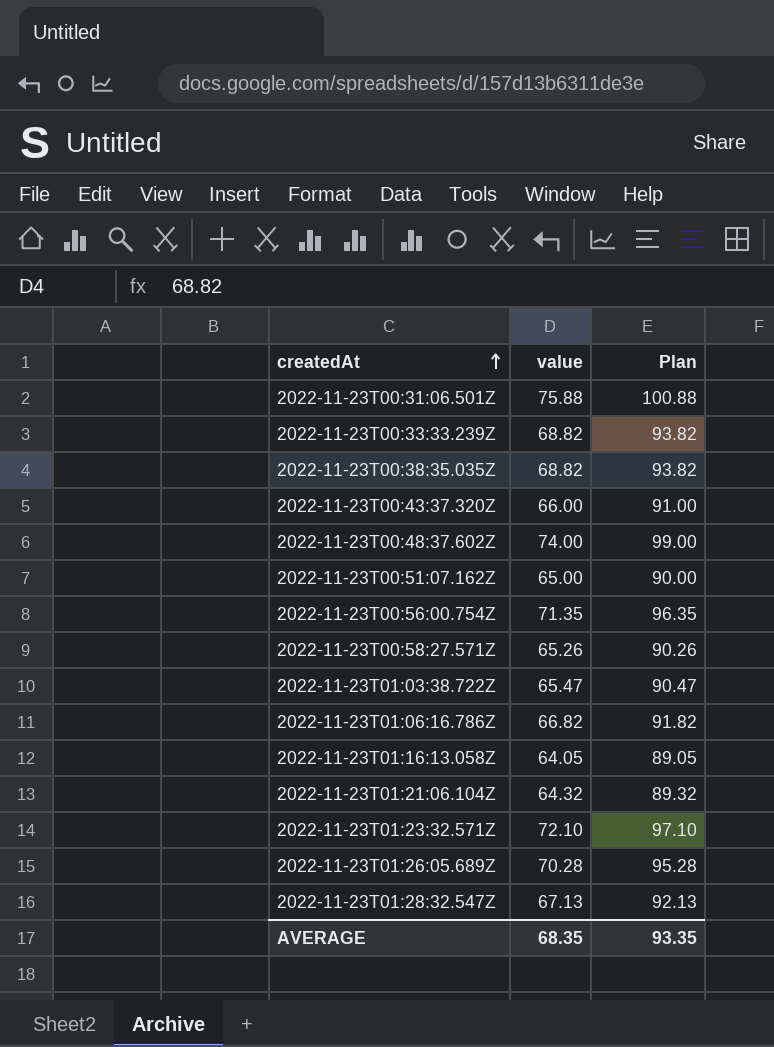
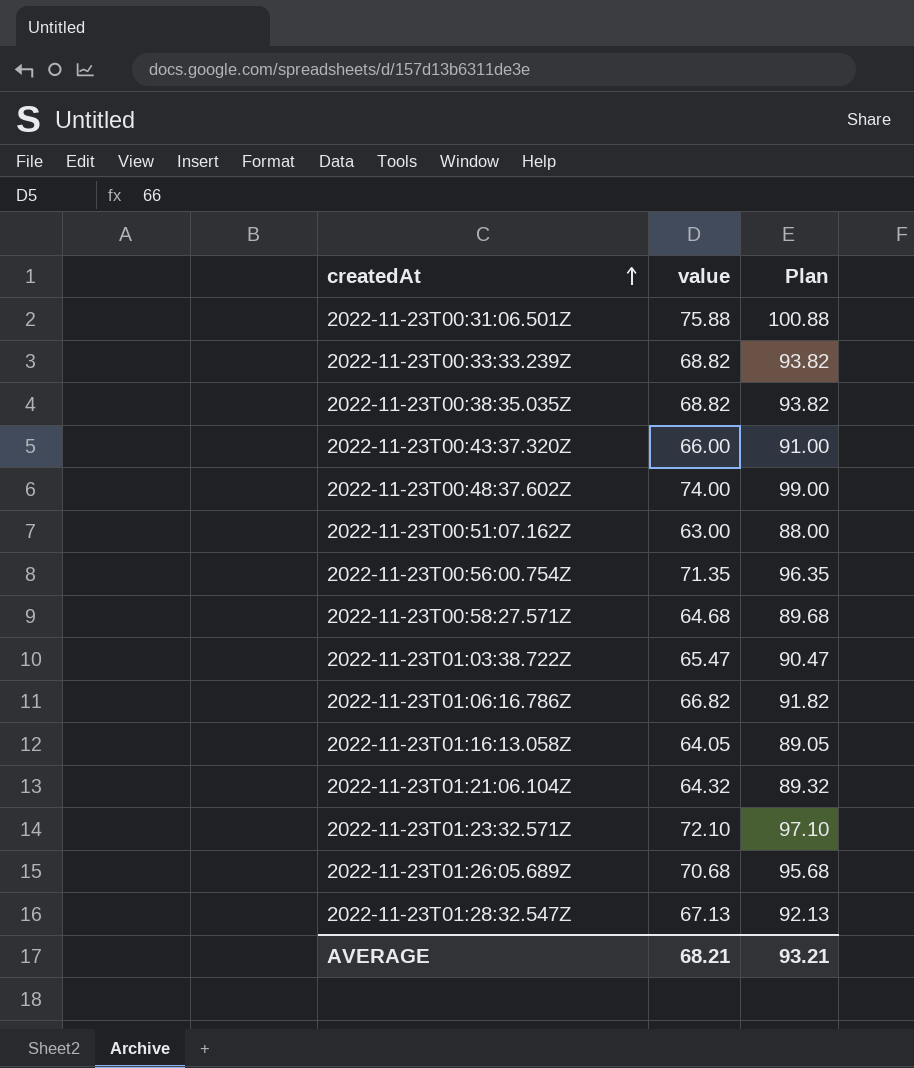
2022-11-23T00:51:07.162Z | value: 65.00 -> 63.00
2022-11-23T00:51:07.162Z | Plan: 90.00 -> 88.00
2022-11-23T00:58:27.571Z | value: 65.26 -> 64.68
2022-11-23T00:58:27.571Z | Plan: 90.26 -> 89.68
2022-11-23T01:26:05.689Z | value: 70.28 -> 70.68
2022-11-23T01:26:05.689Z | Plan: 95.28 -> 95.68
AVERAGE | value: 68.35 -> 68.21
AVERAGE | Plan: 93.35 -> 93.21

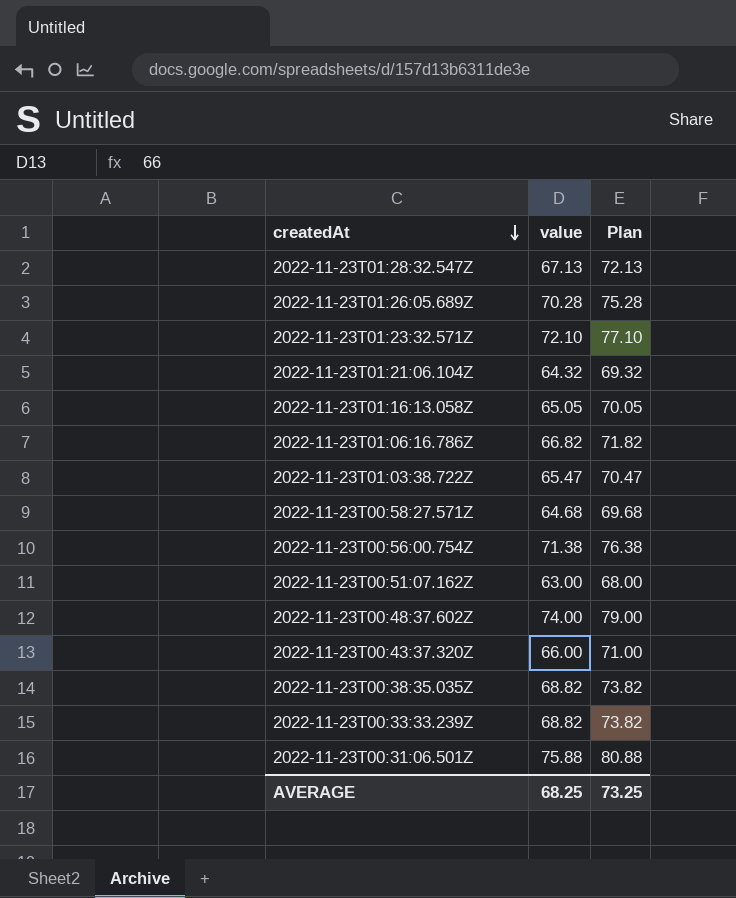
row order: createdAt ascending -> createdAt descending
column Plan | formula: [value] + 25 -> [value] + 5
2022-11-23T01:26:05.689Z | value: 70.68 -> 70.28
2022-11-23T01:16:13.058Z | value: 64.05 -> 65.05
2022-11-23T00:56:00.754Z | value: 71.35 -> 71.38
AVERAGE | value: 68.21 -> 68.25
AVERAGE | Plan: 93.21 -> 73.25

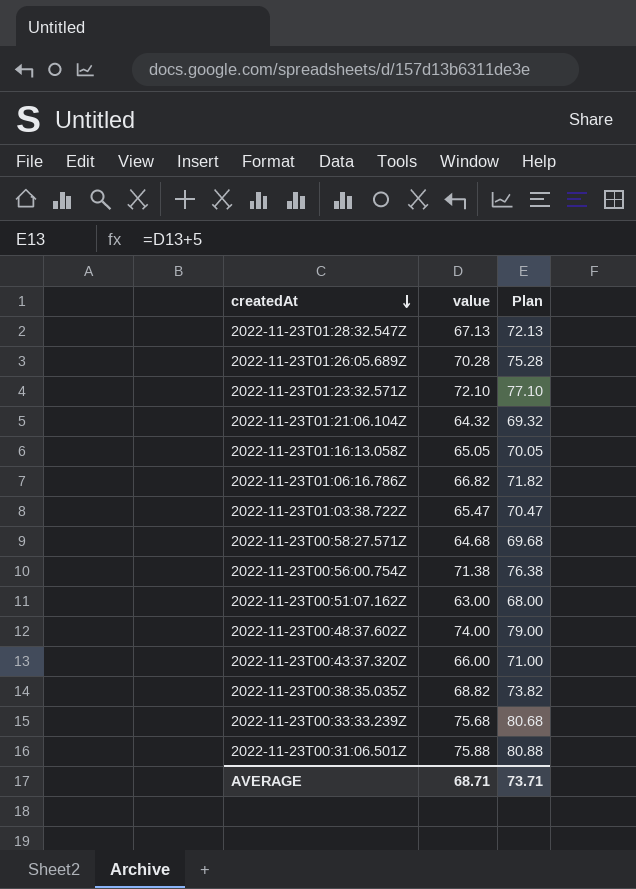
2022-11-23T00:33:33.239Z | value: 68.82 -> 75.68
2022-11-23T00:33:33.239Z | Plan: 73.82 -> 80.68
AVERAGE | value: 68.25 -> 68.71
AVERAGE | Plan: 73.25 -> 73.71

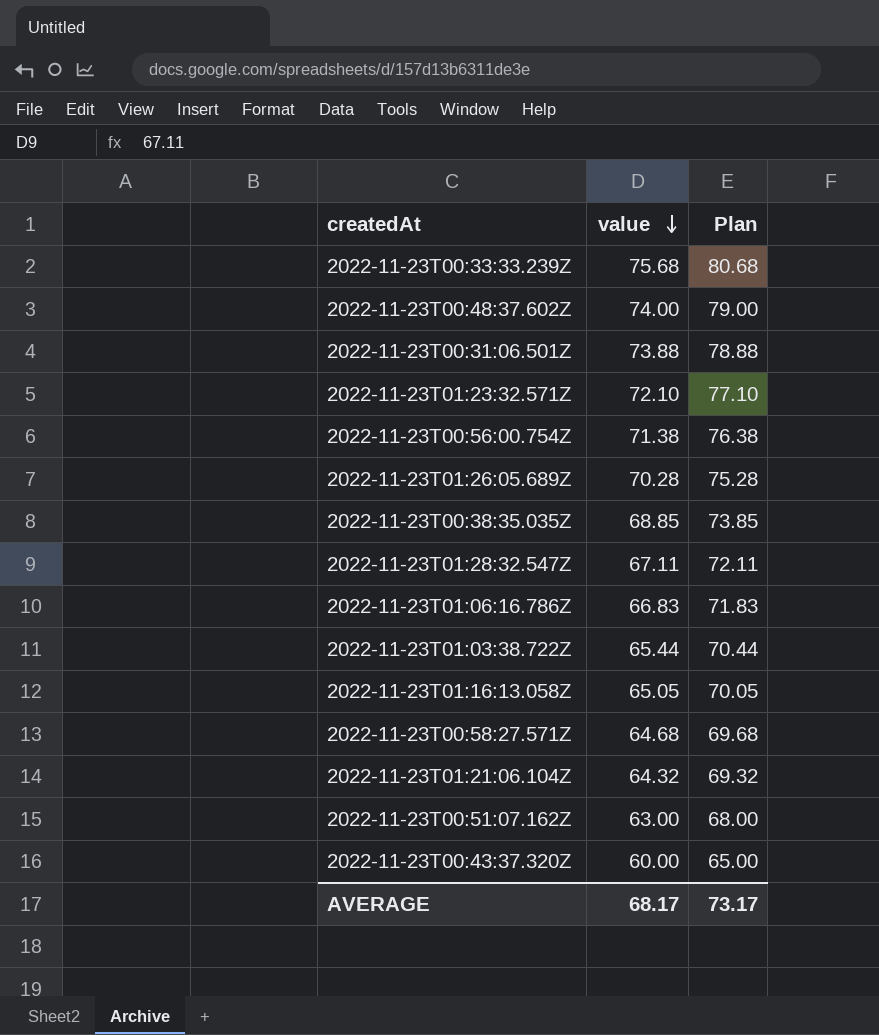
row order: createdAt descending -> value descending
2022-11-23T00:31:06.501Z | value: 75.88 -> 73.88
2022-11-23T00:31:06.501Z | Plan: 80.88 -> 78.88
2022-11-23T00:38:35.035Z | value: 68.82 -> 68.85
2022-11-23T00:38:35.035Z | Plan: 73.82 -> 73.85
2022-11-23T01:28:32.547Z | value: 67.13 -> 67.11
2022-11-23T01:28:32.547Z | Plan: 72.13 -> 72.11
2022-11-23T01:06:16.786Z | value: 66.82 -> 66.83
2022-11-23T01:06:16.786Z | Plan: 71.82 -> 71.83
2022-11-23T01:03:38.722Z | value: 65.47 -> 65.44
2022-11-23T01:03:38.722Z | Plan: 70.47 -> 70.44
2022-11-23T00:43:37.320Z | value: 66.00 -> 60.00
2022-11-23T00:43:37.320Z | Plan: 71.00 -> 65.00
AVERAGE | value: 68.71 -> 68.17
AVERAGE | Plan: 73.71 -> 73.17

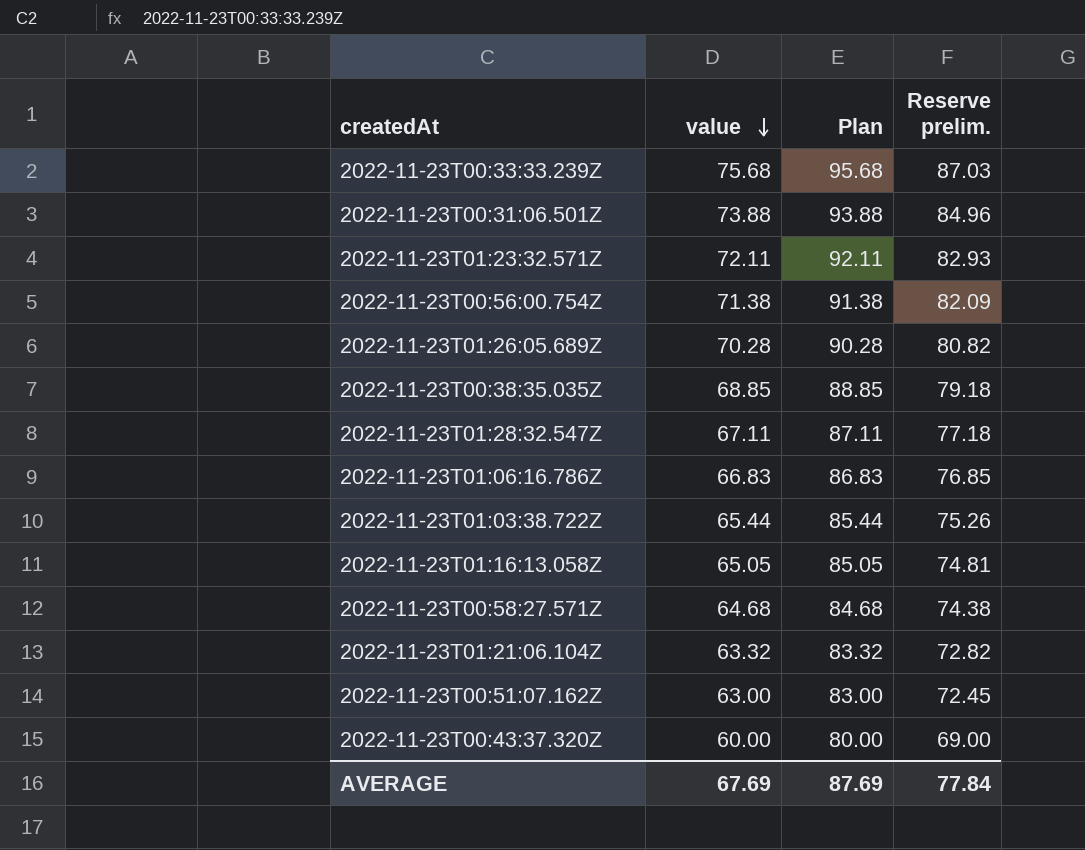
column Plan | formula: [value] + 5 -> [value] + 20
column Reserve prelim. | formula: none -> [value] * 1.15
row 2022-11-23T00:48:37.602Z: 74.00 | 79.00 -> none
2022-11-23T01:23:32.571Z | value: 72.10 -> 72.11
2022-11-23T01:21:06.104Z | value: 64.32 -> 63.32
AVERAGE | value: 68.17 -> 67.69
AVERAGE | Plan: 73.17 -> 87.69

